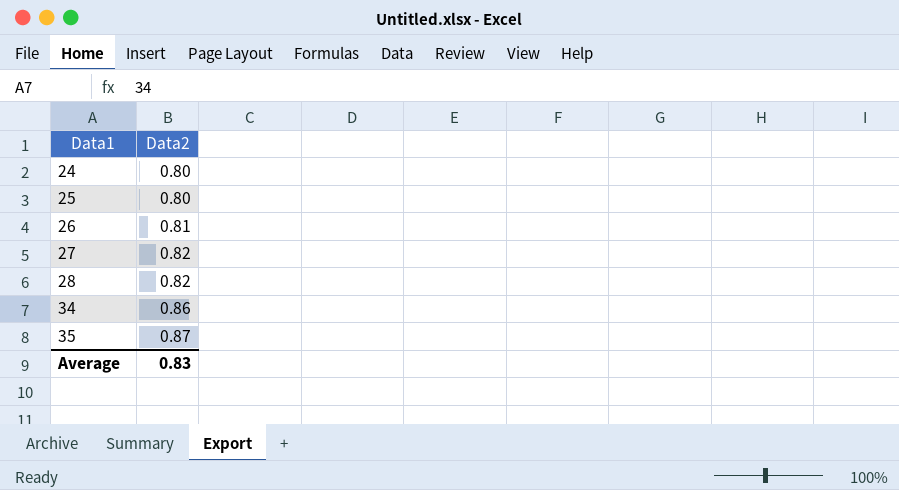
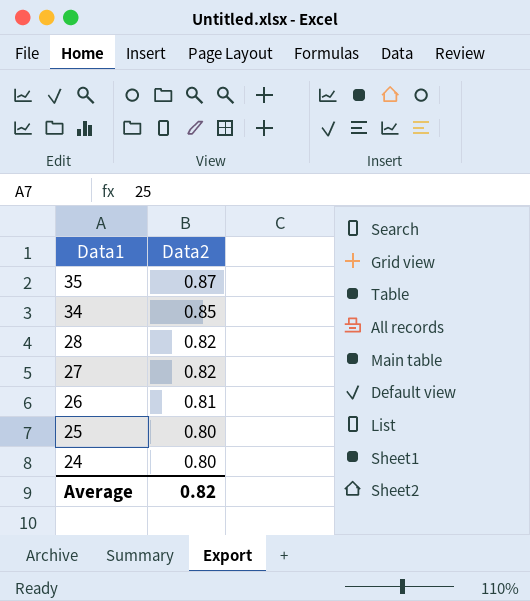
row order: Data1 ascending -> Data1 descending
34 | Data2: 0.86 -> 0.85
Average | Data2: 0.83 -> 0.82

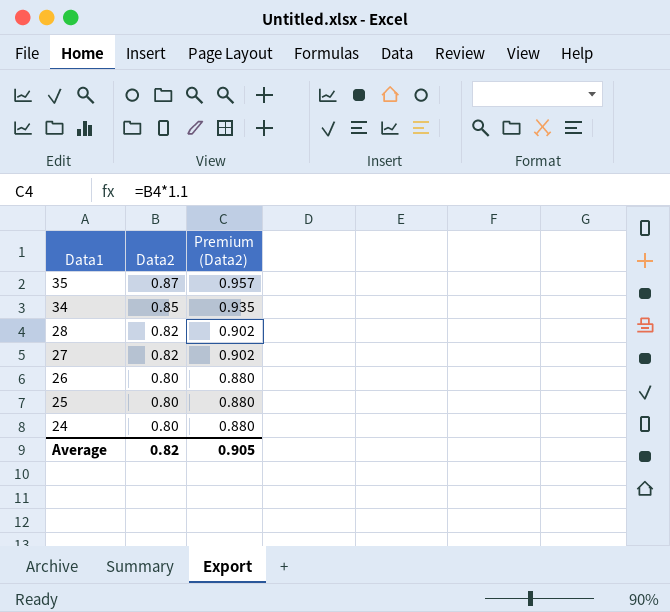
column Premium (Data2) | formula: none -> [Data2] * 1.1
26 | Data2: 0.81 -> 0.80

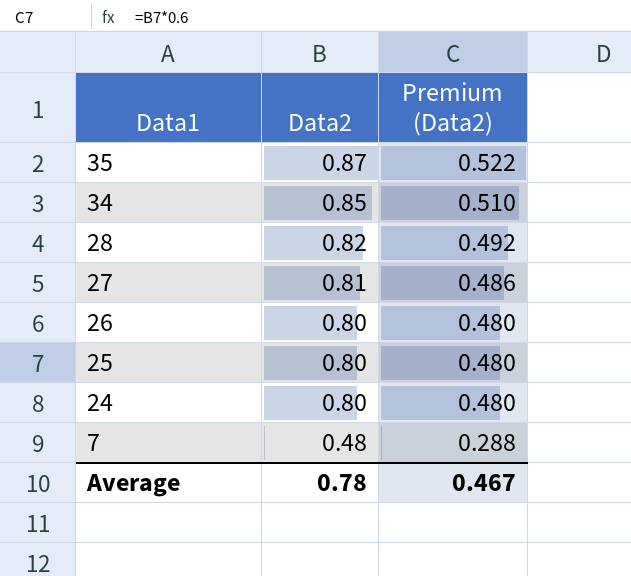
column Premium (Data2) | formula: [Data2] * 1.1 -> [Data2] * 0.6
27 | Data2: 0.82 -> 0.81
row 7: none -> 0.48 | 0.288
Average | Data2: 0.82 -> 0.78
Average | Premium (Data2): 0.905 -> 0.467

